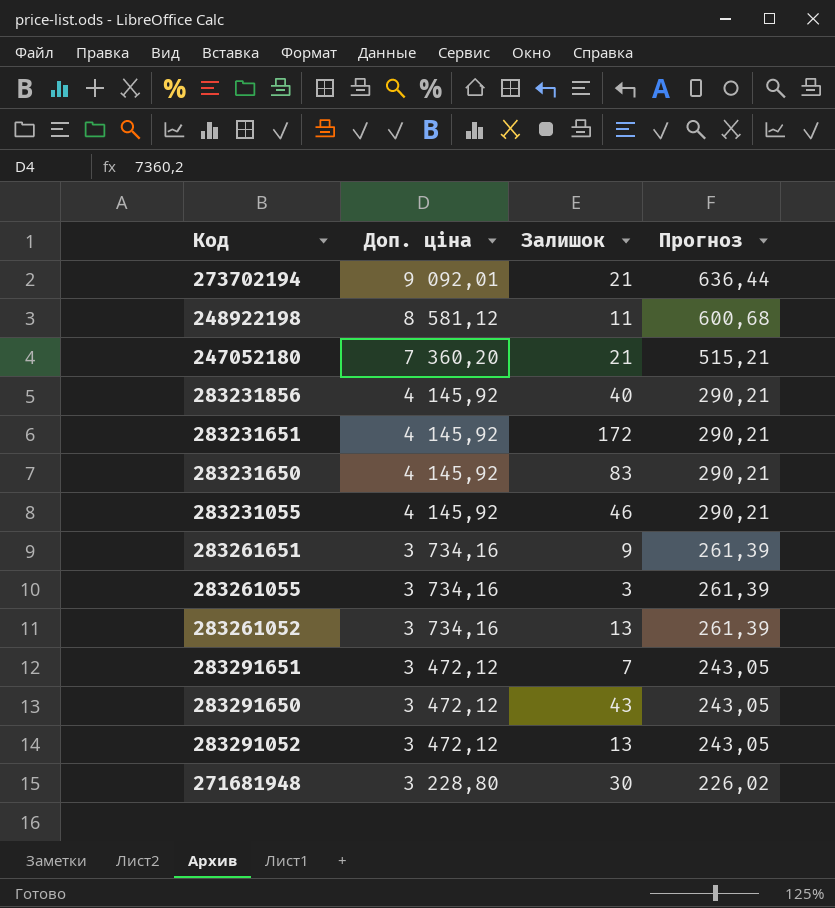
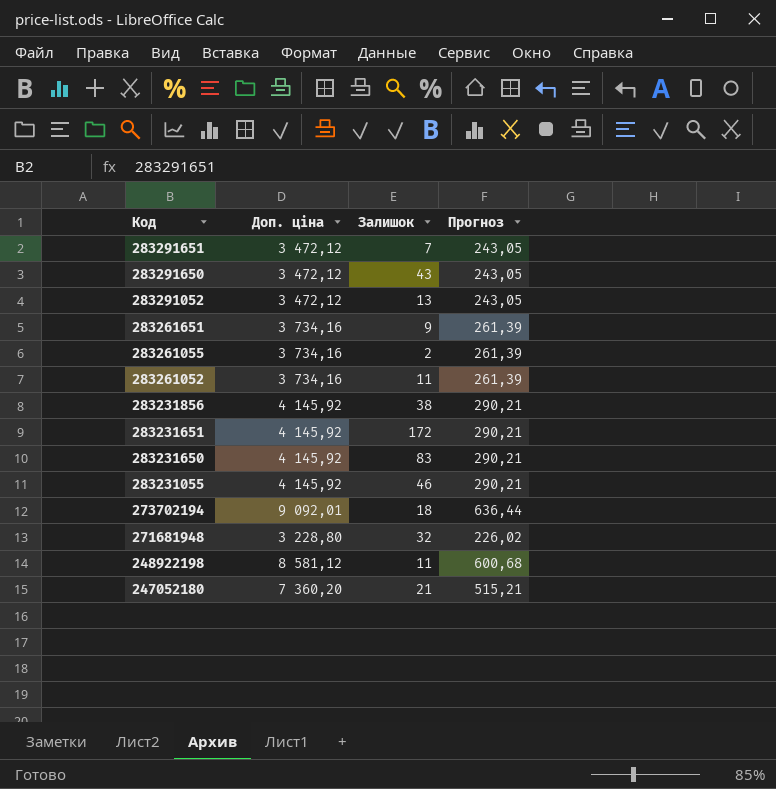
row order: Доп. ціна descending -> Код descending
283261055 | Залишок: 3 -> 2
283261052 | Залишок: 13 -> 11
283231856 | Залишок: 40 -> 38
273702194 | Залишок: 21 -> 18
271681948 | Залишок: 30 -> 32

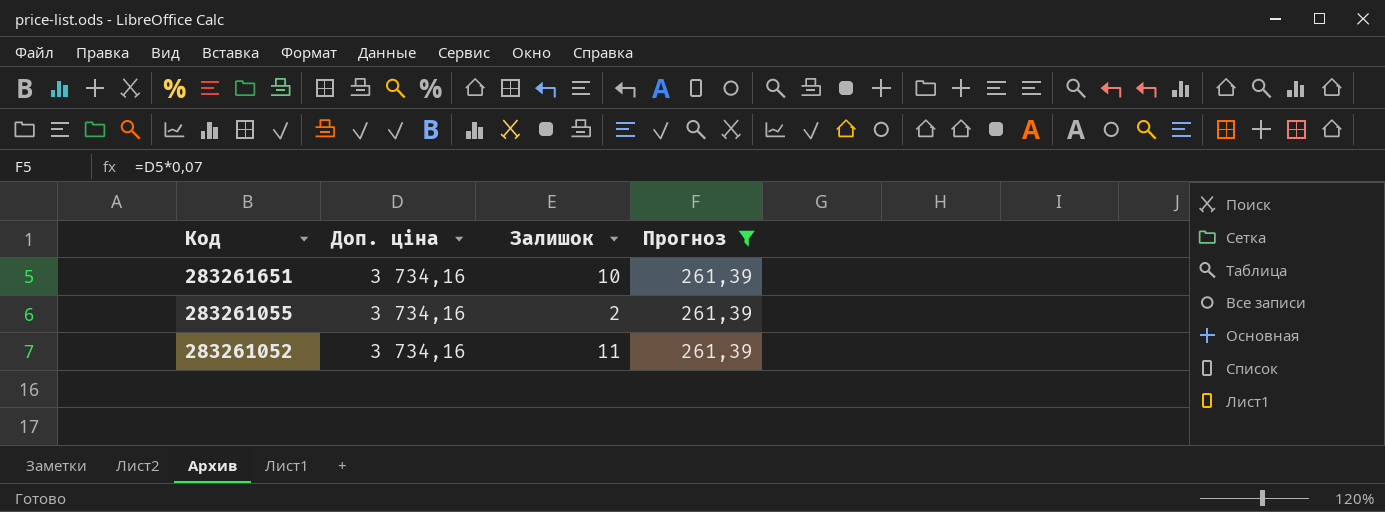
filter: none -> Прогноз = 261,39
283261651 | Залишок: 9 -> 10

